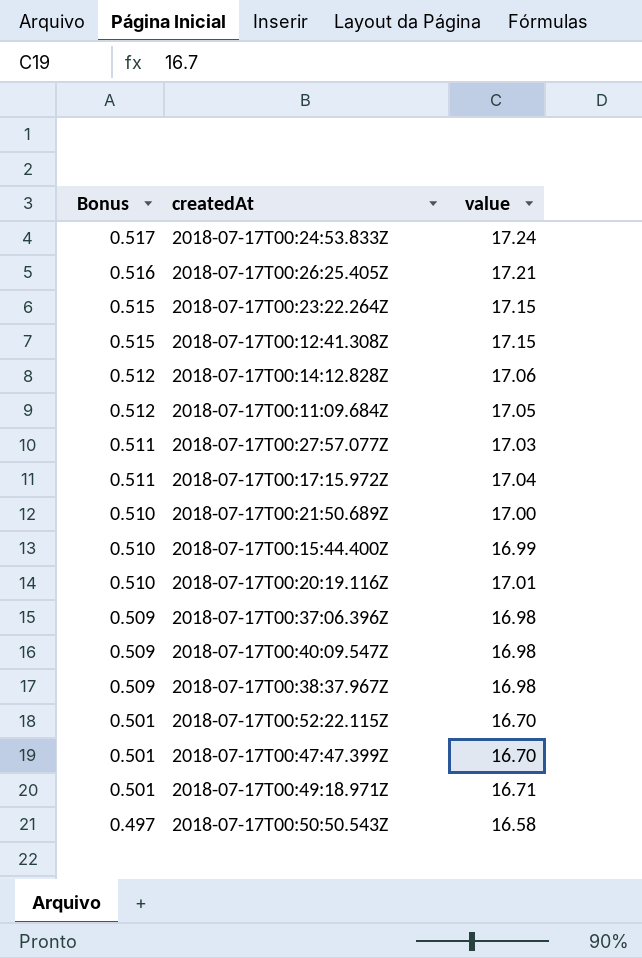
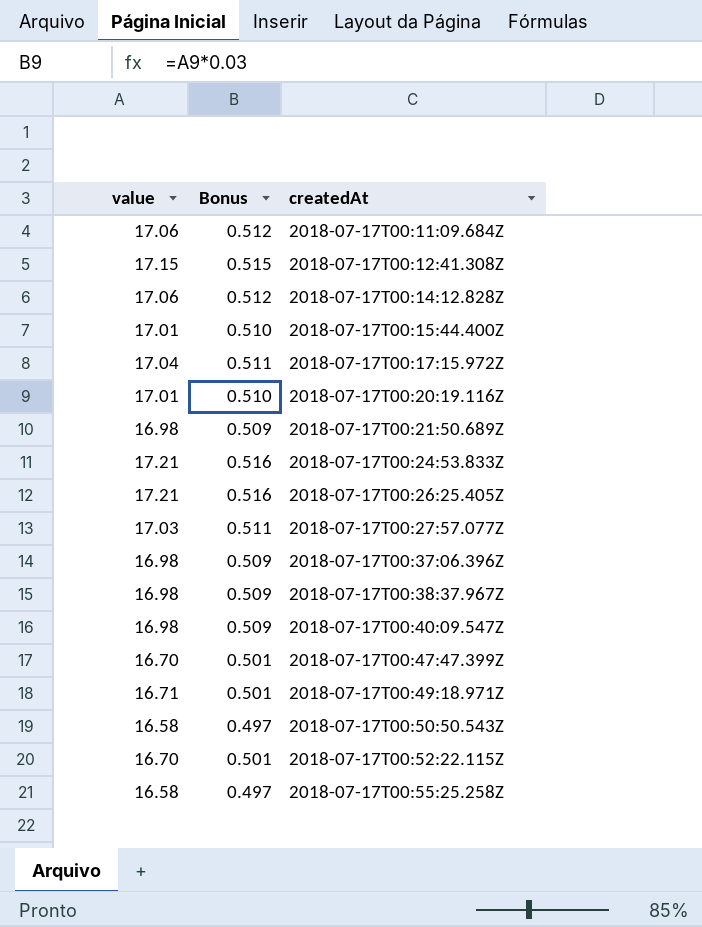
row order: Bonus descending -> createdAt ascending
column value | position: 3 -> 1
row 2018-07-17T00:23:22.264Z: 0.515 | 17.15 -> none
2018-07-17T00:11:09.684Z | value: 17.05 -> 17.06
2018-07-17T00:15:44.400Z | value: 16.99 -> 17.01
2018-07-17T00:21:50.689Z | value: 17.00 -> 16.98
2018-07-17T00:21:50.689Z | Bonus: 0.510 -> 0.509
2018-07-17T00:24:53.833Z | value: 17.24 -> 17.21
2018-07-17T00:24:53.833Z | Bonus: 0.517 -> 0.516
row 2018-07-17T00:55:25.258Z: none -> 16.58 | 0.497

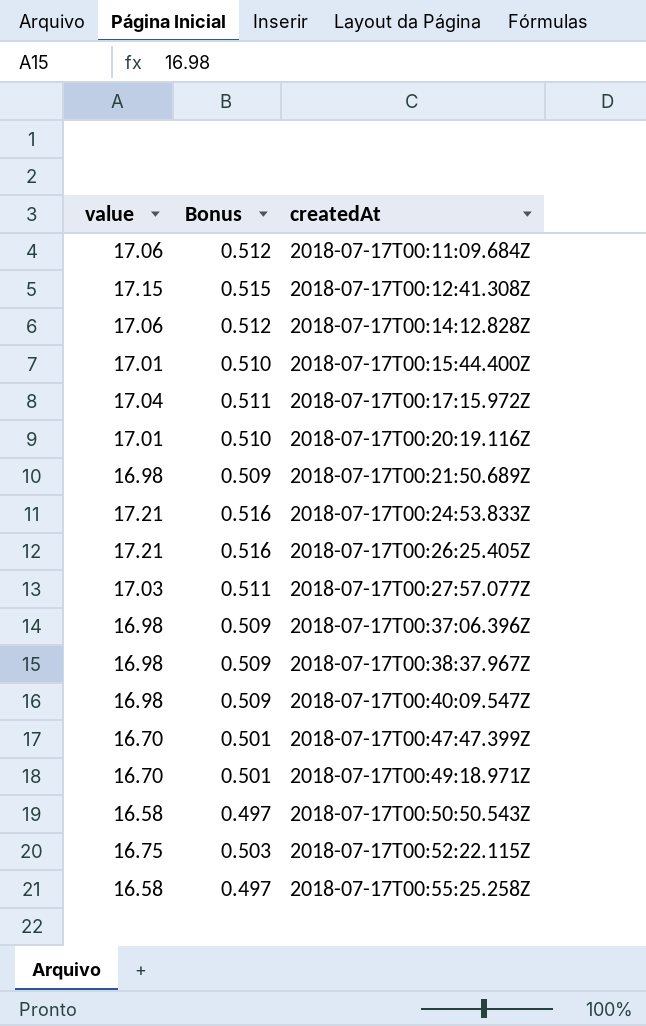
2018-07-17T00:49:18.971Z | value: 16.71 -> 16.70
2018-07-17T00:52:22.115Z | value: 16.70 -> 16.75
2018-07-17T00:52:22.115Z | Bonus: 0.501 -> 0.503

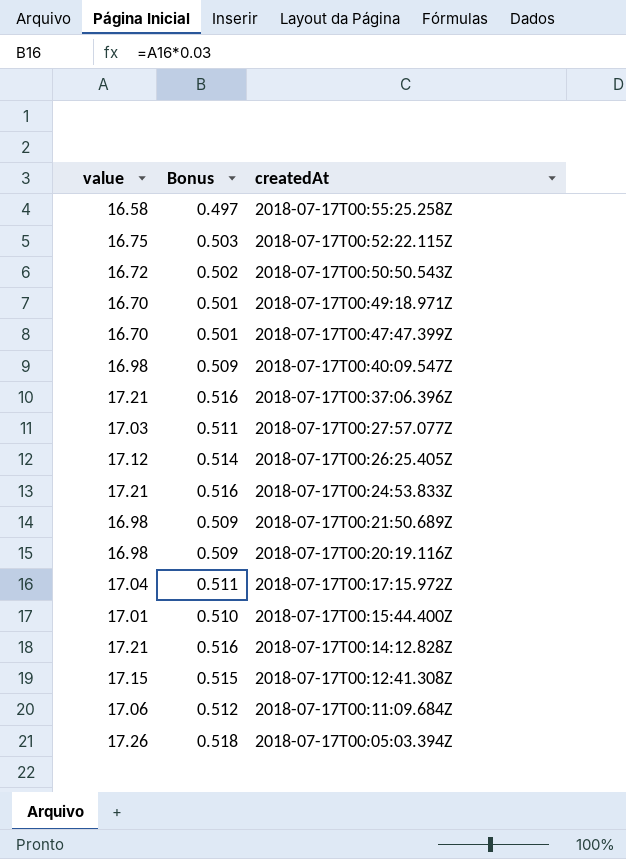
row order: createdAt ascending -> createdAt descending
row 2018-07-17T00:38:37.967Z: 16.98 | 0.509 -> none
2018-07-17T00:50:50.543Z | value: 16.58 -> 16.72
2018-07-17T00:50:50.543Z | Bonus: 0.497 -> 0.502
2018-07-17T00:37:06.396Z | value: 16.98 -> 17.21
2018-07-17T00:37:06.396Z | Bonus: 0.509 -> 0.516
2018-07-17T00:26:25.405Z | value: 17.21 -> 17.12
2018-07-17T00:26:25.405Z | Bonus: 0.516 -> 0.514
2018-07-17T00:20:19.116Z | value: 17.01 -> 16.98
2018-07-17T00:20:19.116Z | Bonus: 0.510 -> 0.509
2018-07-17T00:14:12.828Z | value: 17.06 -> 17.21
2018-07-17T00:14:12.828Z | Bonus: 0.512 -> 0.516
row 2018-07-17T00:05:03.394Z: none -> 17.26 | 0.518

